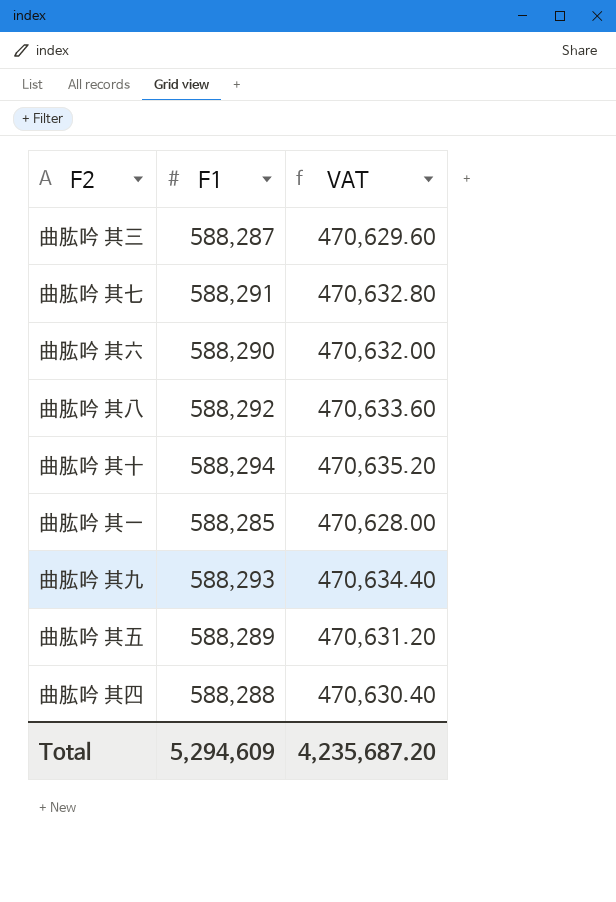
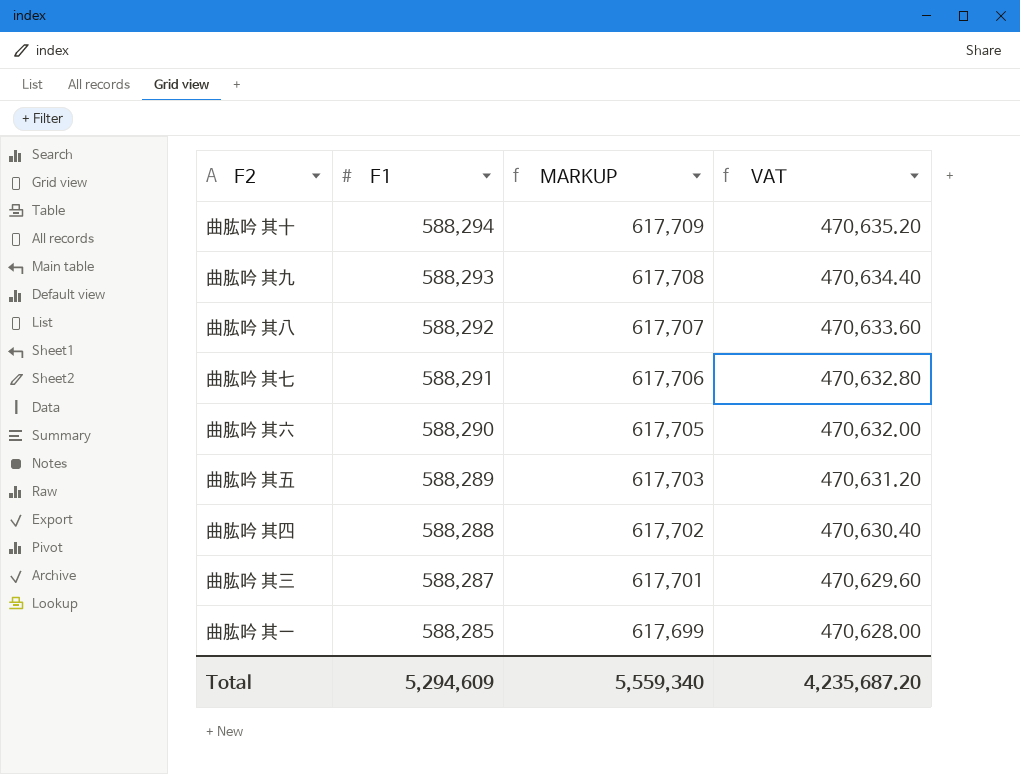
row order: none -> F1 descending
column MARKUP | formula: none -> [F1] * 1.05

